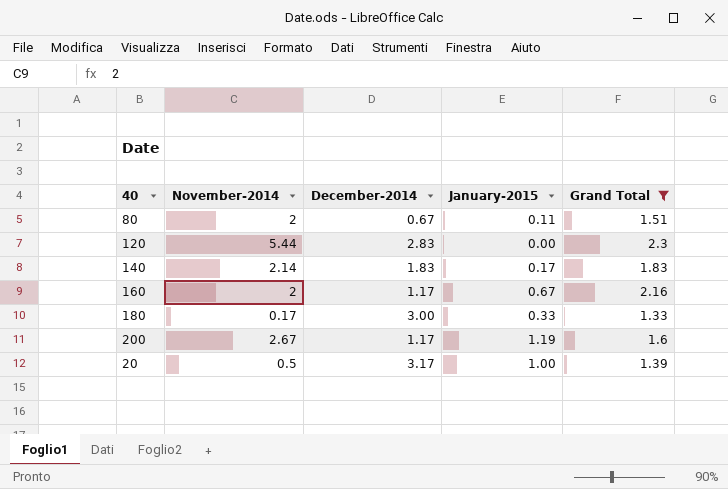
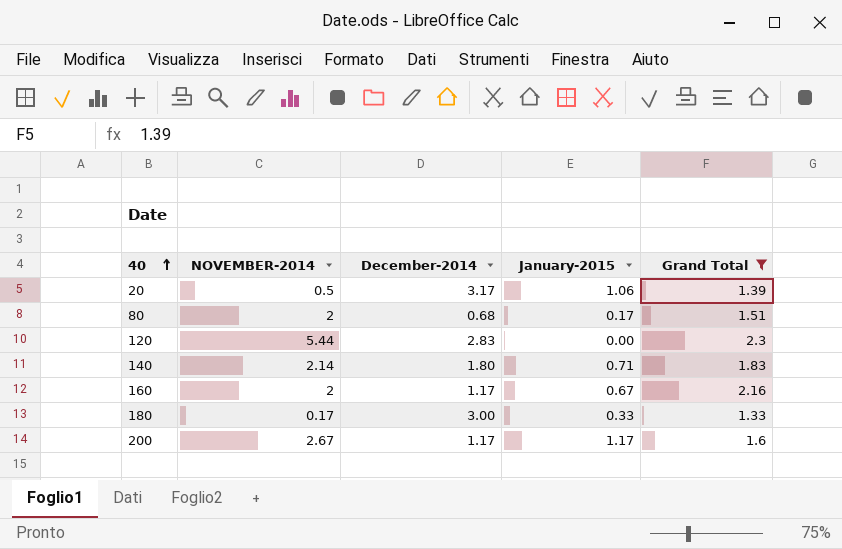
row order: none -> 40 ascending
column name: November-2014 -> NOVEMBER-2014
20 | January-2015: 1.00 -> 1.06
80 | December-2014: 0.67 -> 0.68
80 | January-2015: 0.11 -> 0.17
140 | December-2014: 1.83 -> 1.80
140 | January-2015: 0.17 -> 0.71
200 | January-2015: 1.19 -> 1.17

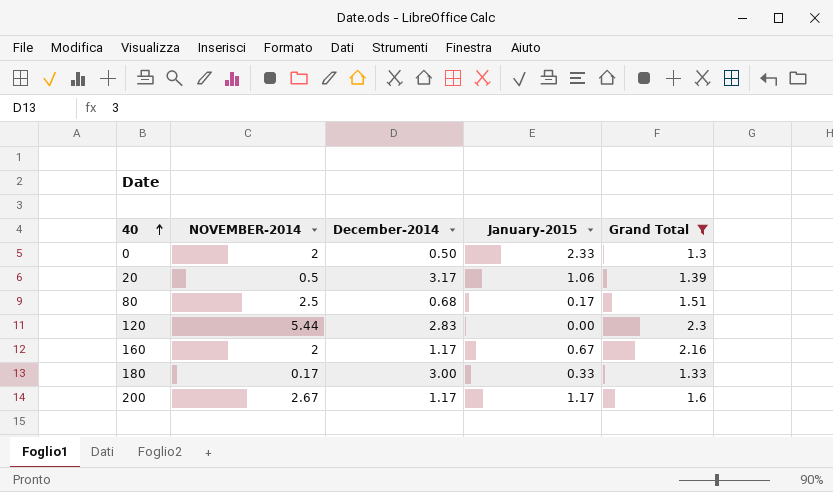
row 140: 2.14 | 1.80 | 0.71 | 1.83 -> none
row 0: none -> 2 | 0.50 | 2.33 | 1.3
80 | NOVEMBER-2014: 2 -> 2.5

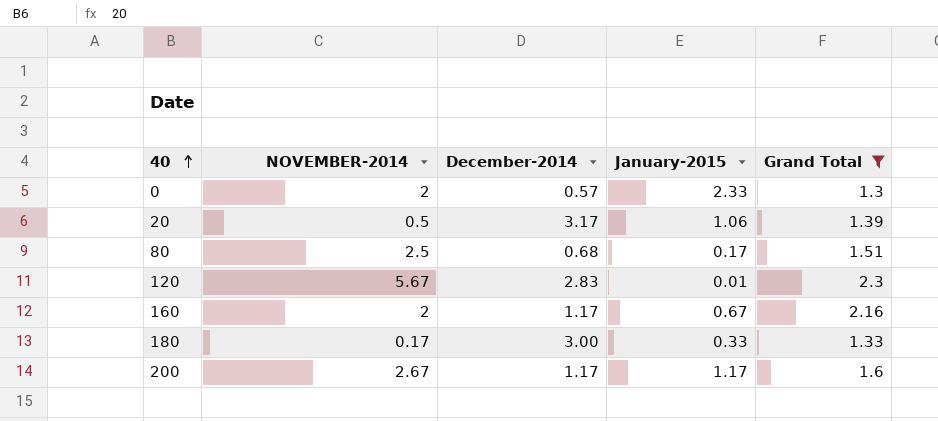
0 | December-2014: 0.50 -> 0.57
120 | NOVEMBER-2014: 5.44 -> 5.67
120 | January-2015: 0.00 -> 0.01

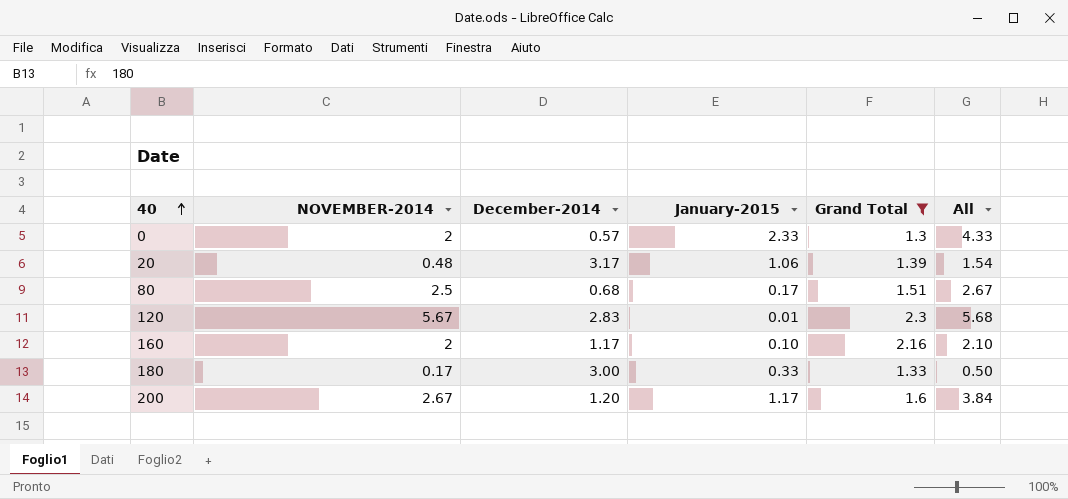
column All | formula: none -> [NOVEMBER-2014] + [January-2015]
20 | NOVEMBER-2014: 0.5 -> 0.48
160 | January-2015: 0.67 -> 0.10
200 | December-2014: 1.17 -> 1.20

